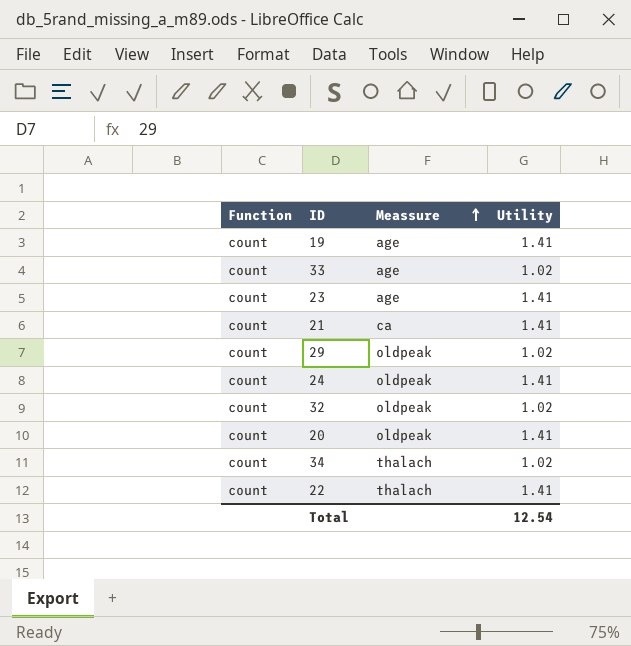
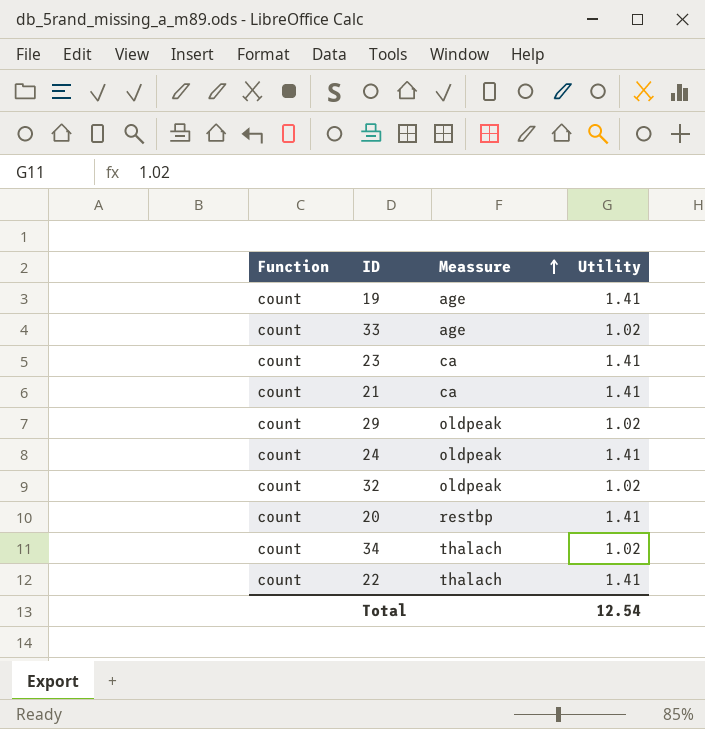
23 | Meassure: age -> ca
20 | Meassure: oldpeak -> restbp

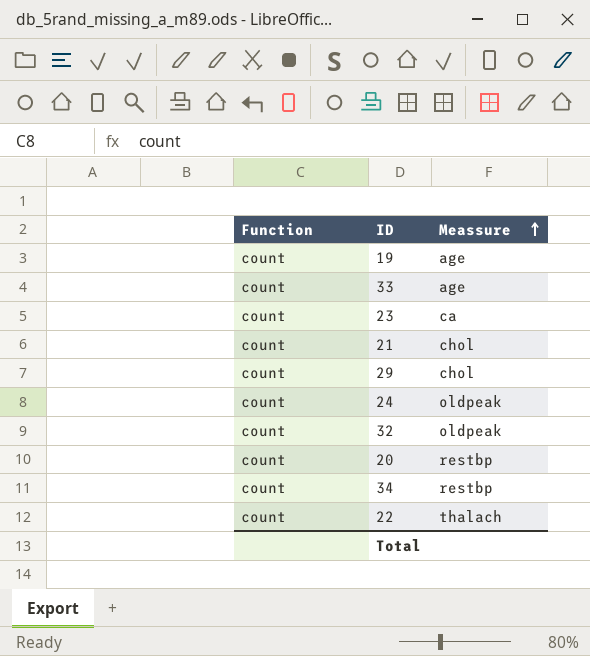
column Utility | position: 4 -> none
21 | Meassure: ca -> chol
29 | Meassure: oldpeak -> chol
34 | Meassure: thalach -> restbp

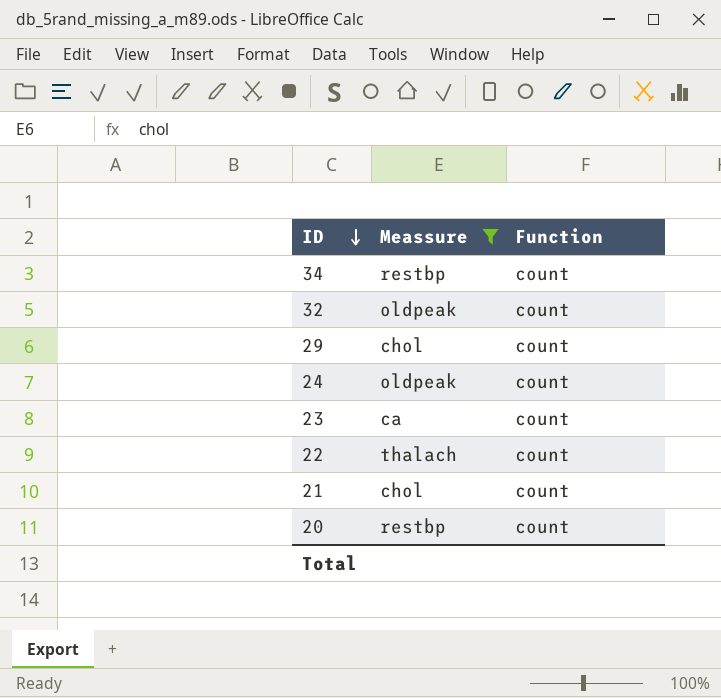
filter: none -> Meassure != age
row order: Meassure ascending -> ID descending
column Function | position: 1 -> 3

